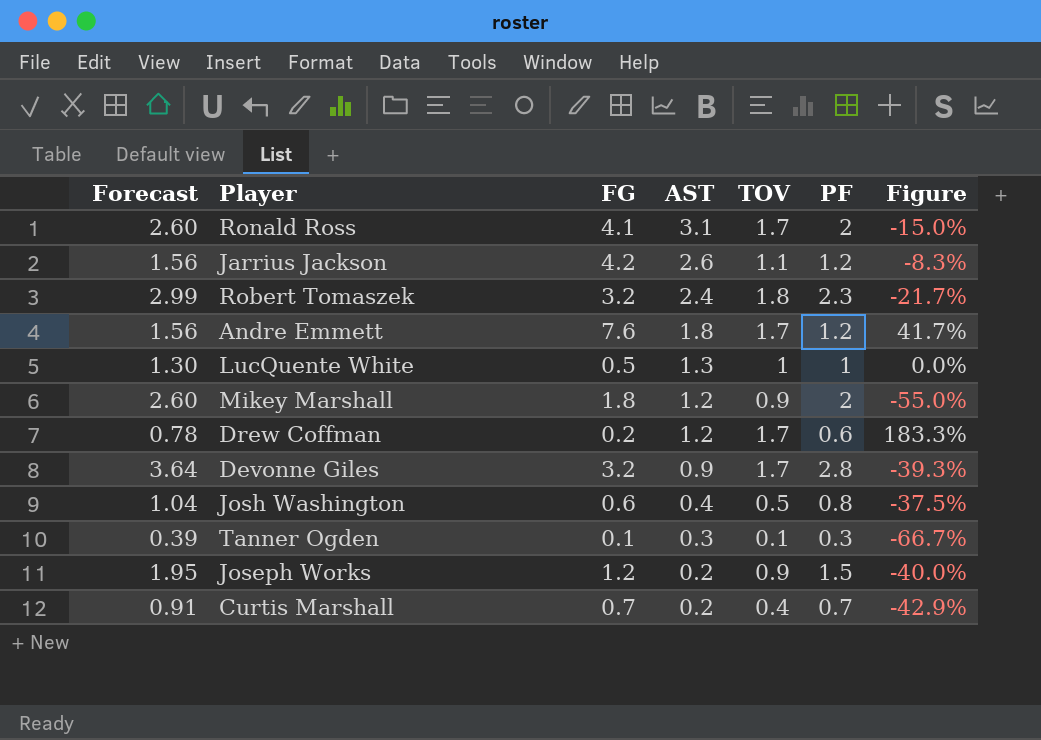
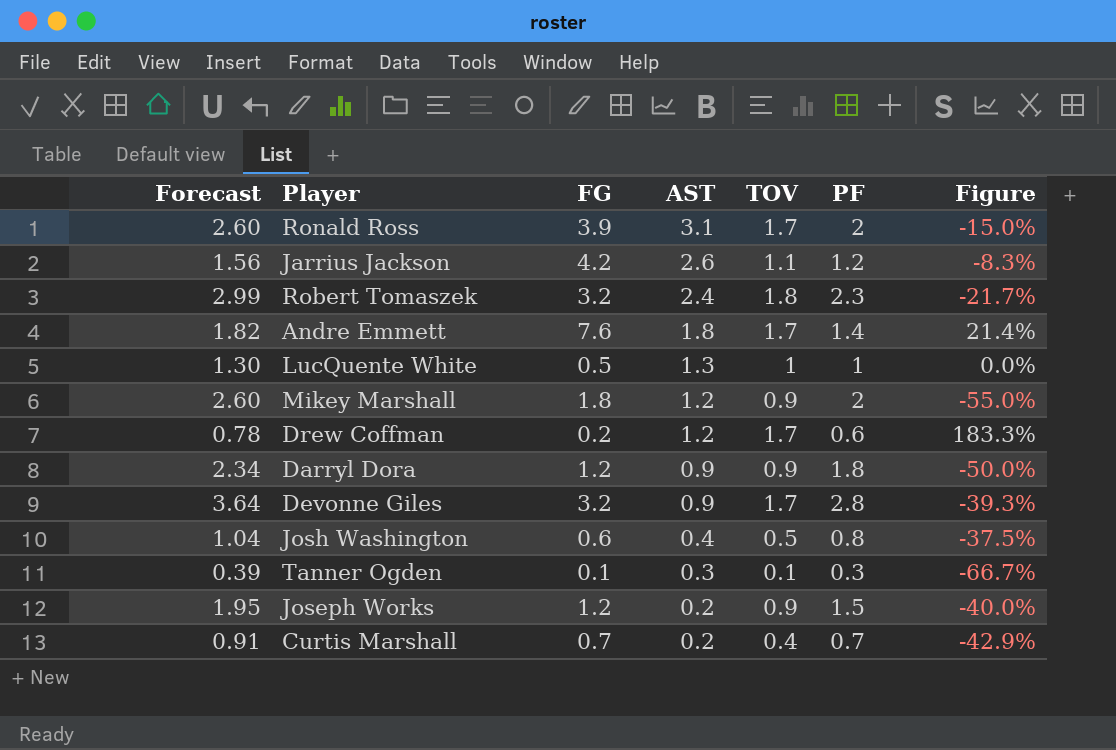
Ronald Ross | FG: 4.1 -> 3.9
Andre Emmett | Forecast: 1.56 -> 1.82
Andre Emmett | PF: 1.2 -> 1.4
Andre Emmett | Figure: 41.7% -> 21.4%
row Darryl Dora: none -> 2.34 | 1.2 | 0.9 | 0.9 | 1.8 | -50.0%

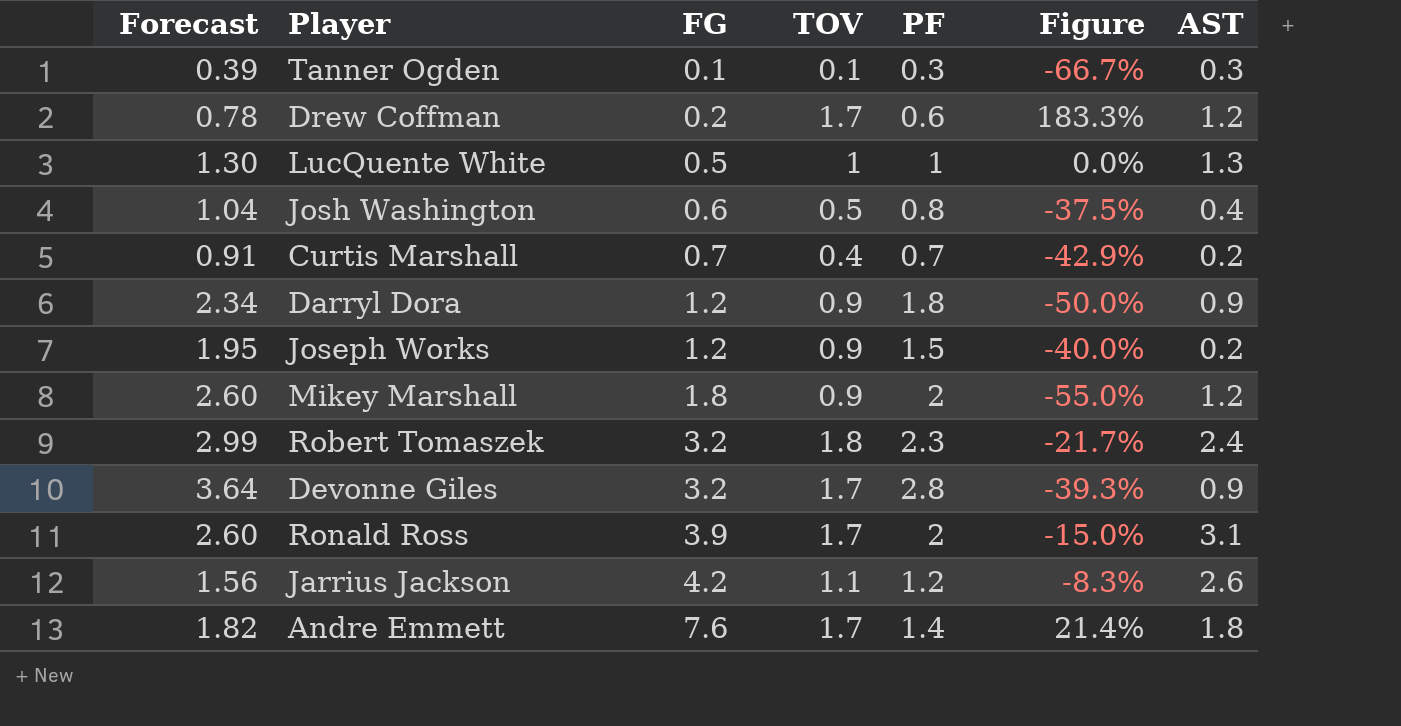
row order: AST descending -> FG ascending
column AST | position: 4 -> 7

